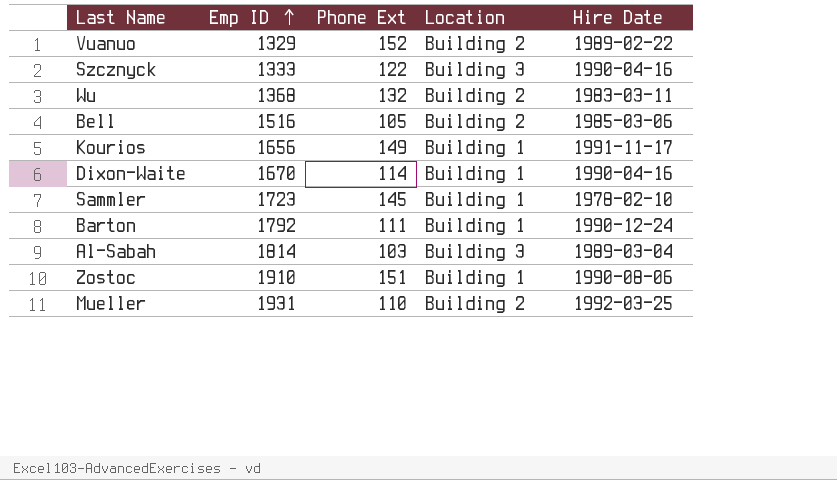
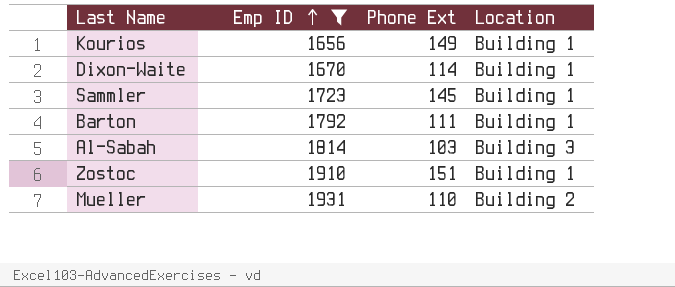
filter: none -> Emp ID >= 1656
column Hire Date | position: 5 -> none

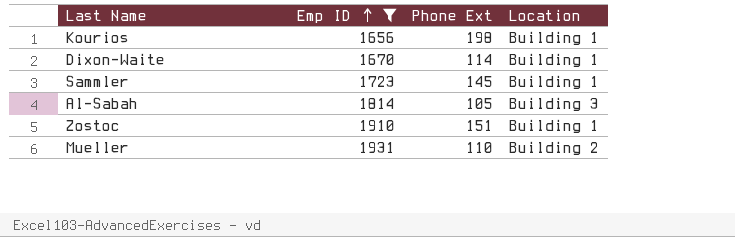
row Barton: 1792 | 111 | Building 1 -> none
Kourios | Phone Ext: 149 -> 198
Al-Sabah | Phone Ext: 103 -> 105

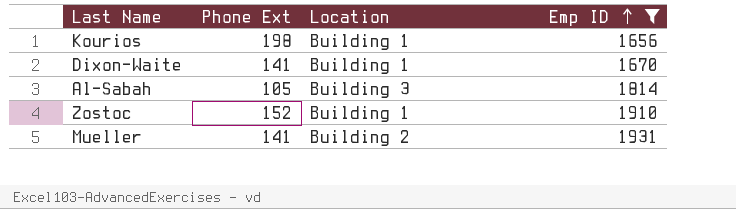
column Emp ID | position: 2 -> 4
row Sammler: 1723 | 145 | Building 1 -> none
Dixon-Waite | Phone Ext: 114 -> 141
Zostoc | Phone Ext: 151 -> 152
Mueller | Phone Ext: 110 -> 141

